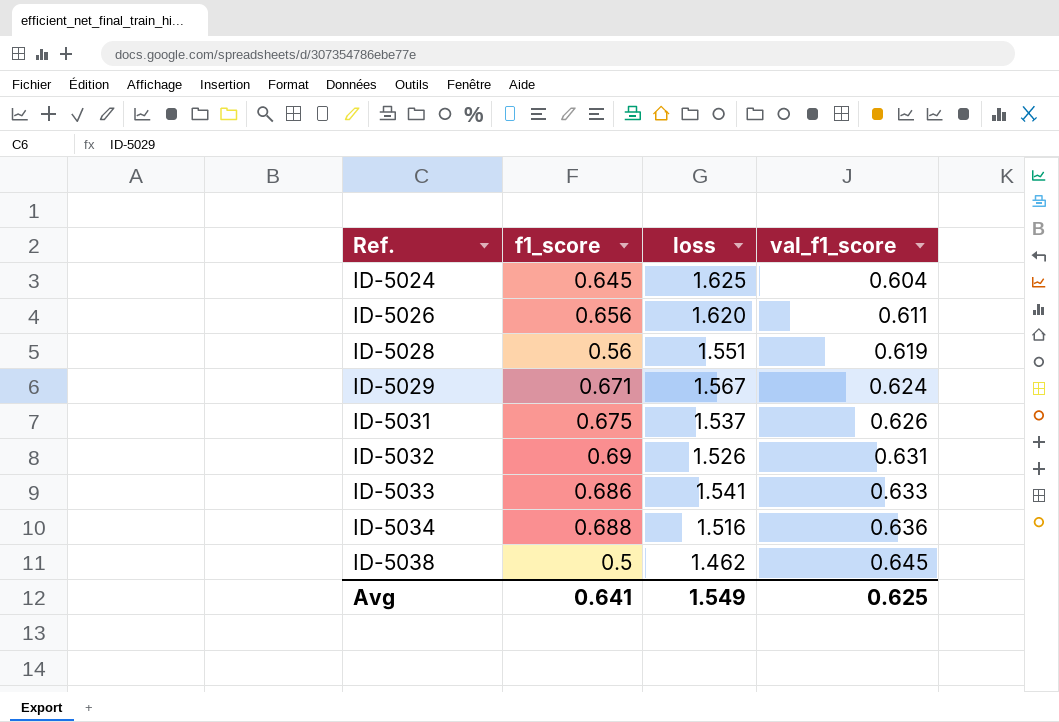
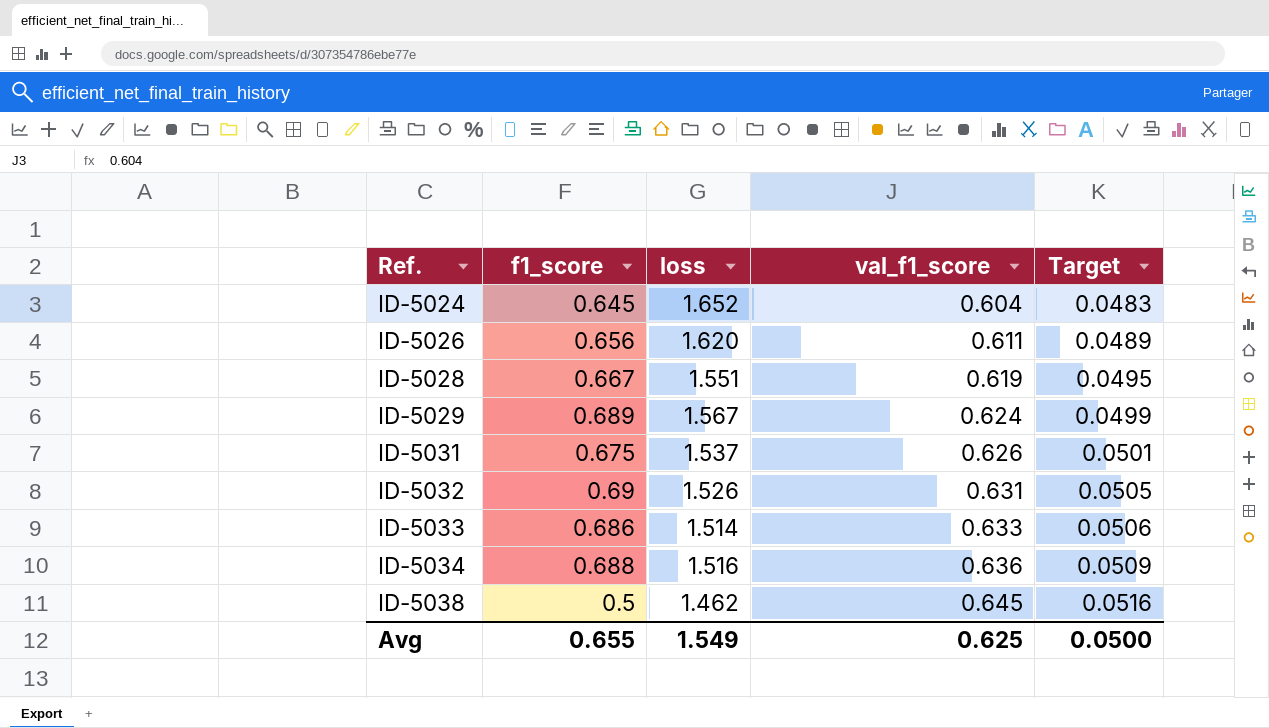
column Target | formula: none -> [val_f1_score] * 0.08
ID-5024 | loss: 1.625 -> 1.652
ID-5028 | f1_score: 0.56 -> 0.667
ID-5029 | f1_score: 0.671 -> 0.689
ID-5033 | loss: 1.541 -> 1.514
Avg | f1_score: 0.641 -> 0.655

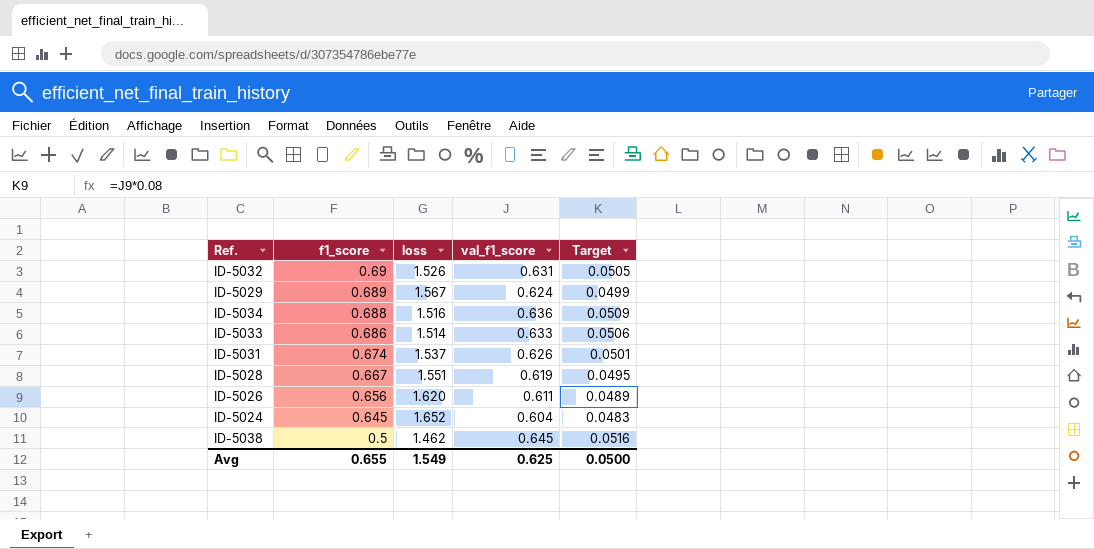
row order: Ref. ascending -> f1_score descending
ID-5031 | f1_score: 0.675 -> 0.674

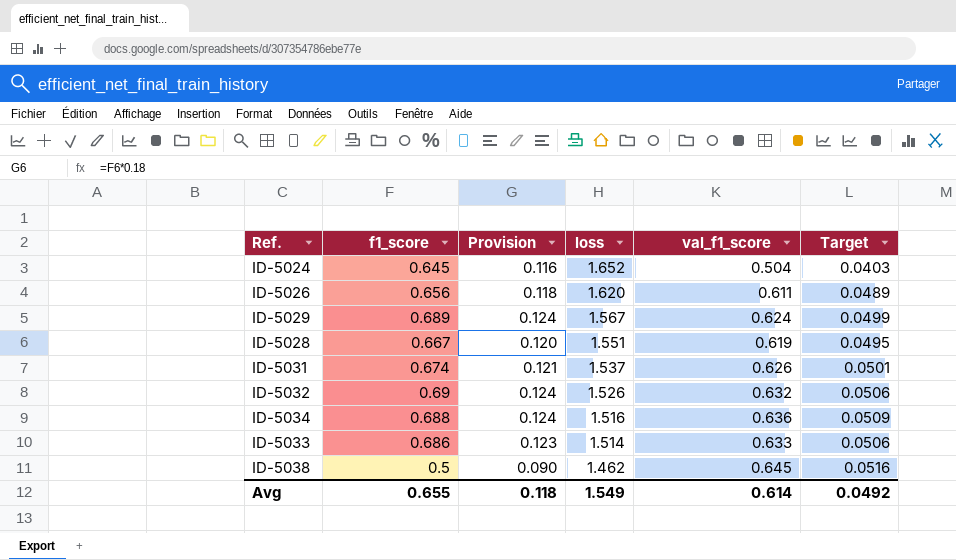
row order: f1_score descending -> loss descending
column Provision | formula: none -> [f1_score] * 0.18
ID-5024 | val_f1_score: 0.604 -> 0.504
ID-5024 | Target: 0.0483 -> 0.0403
ID-5032 | val_f1_score: 0.631 -> 0.632
ID-5032 | Target: 0.0505 -> 0.0506
Avg | val_f1_score: 0.625 -> 0.614
Avg | Target: 0.0500 -> 0.0492

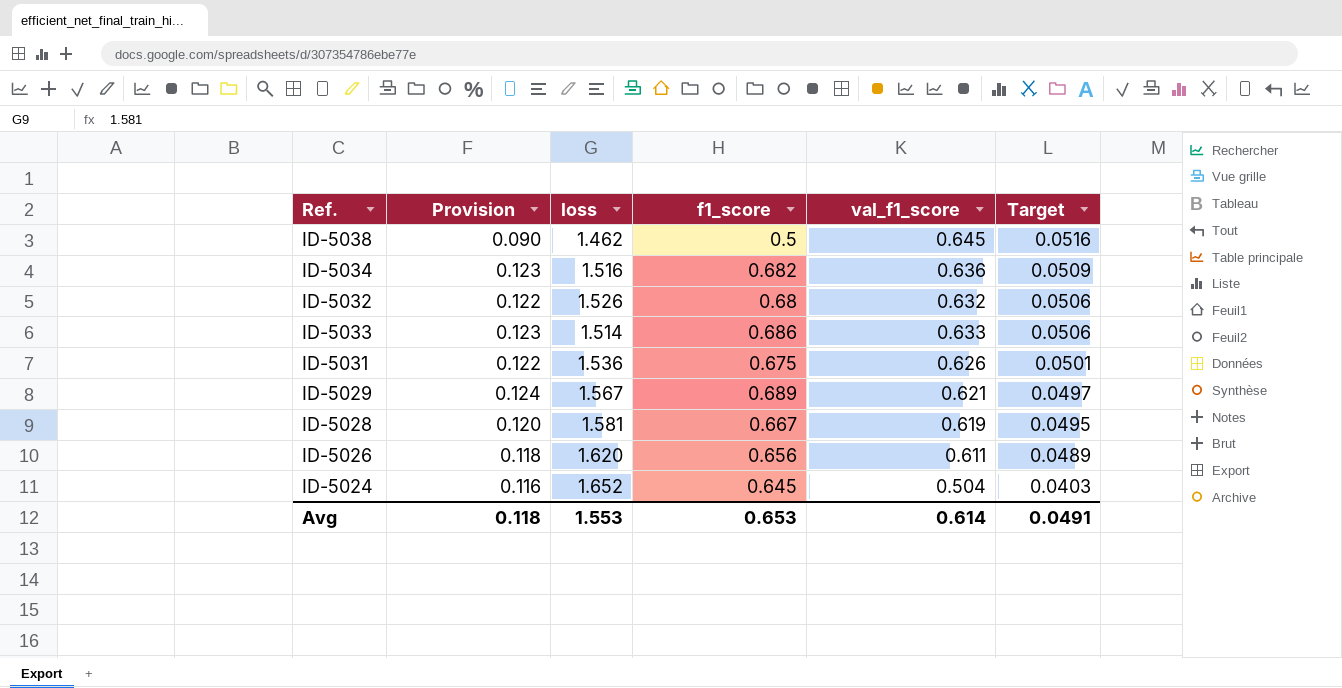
row order: loss descending -> Target descending
column f1_score | position: 2 -> 4
ID-5034 | Provision: 0.124 -> 0.123
ID-5034 | f1_score: 0.688 -> 0.682
ID-5032 | Provision: 0.124 -> 0.122
ID-5032 | f1_score: 0.69 -> 0.68
ID-5031 | Provision: 0.121 -> 0.122
ID-5031 | loss: 1.537 -> 1.536
ID-5031 | f1_score: 0.674 -> 0.675
ID-5029 | val_f1_score: 0.624 -> 0.621
ID-5029 | Target: 0.0499 -> 0.0497
ID-5028 | loss: 1.551 -> 1.581
Avg | loss: 1.549 -> 1.553
Avg | f1_score: 0.655 -> 0.653
Avg | Target: 0.0492 -> 0.0491

